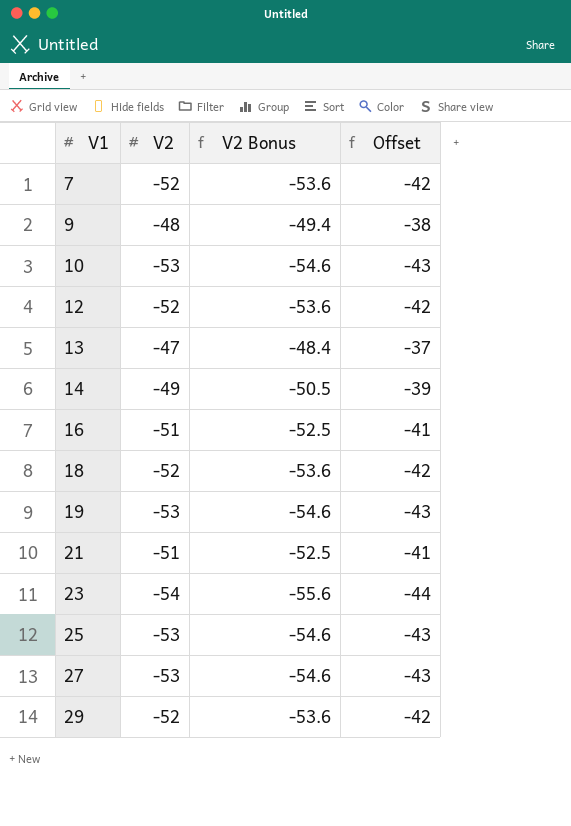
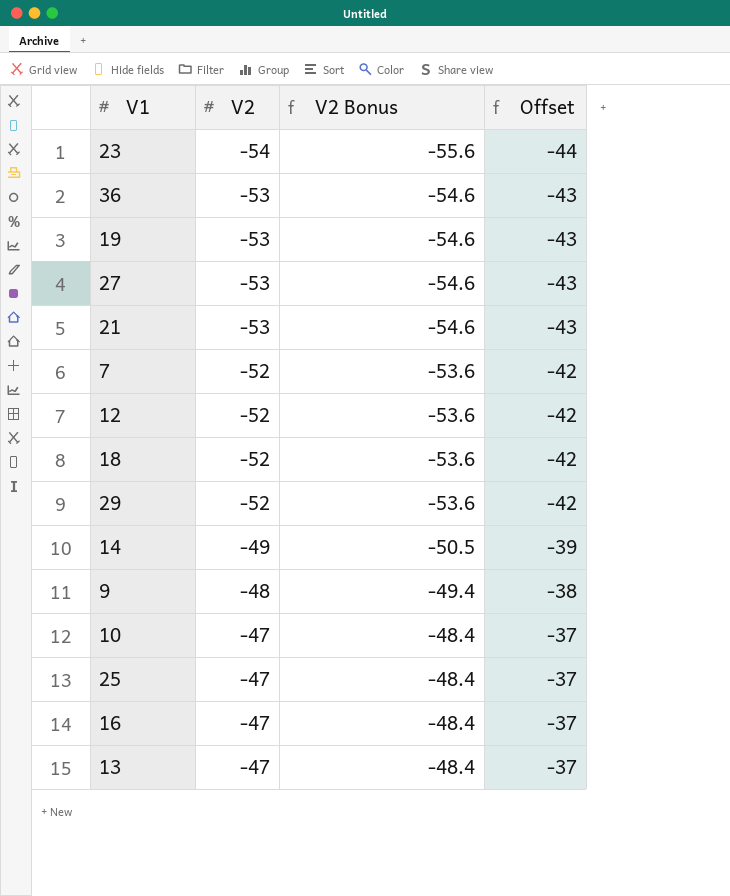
row order: V1 ascending -> V2 ascending
row 36: none -> -53 | -54.6 | -43
21 | V2: -51 -> -53
21 | V2 Bonus: -52.5 -> -54.6
21 | Offset: -41 -> -43
10 | V2: -53 -> -47
10 | V2 Bonus: -54.6 -> -48.4
10 | Offset: -43 -> -37
25 | V2: -53 -> -47
25 | V2 Bonus: -54.6 -> -48.4
25 | Offset: -43 -> -37
16 | V2: -51 -> -47
16 | V2 Bonus: -52.5 -> -48.4
16 | Offset: -41 -> -37

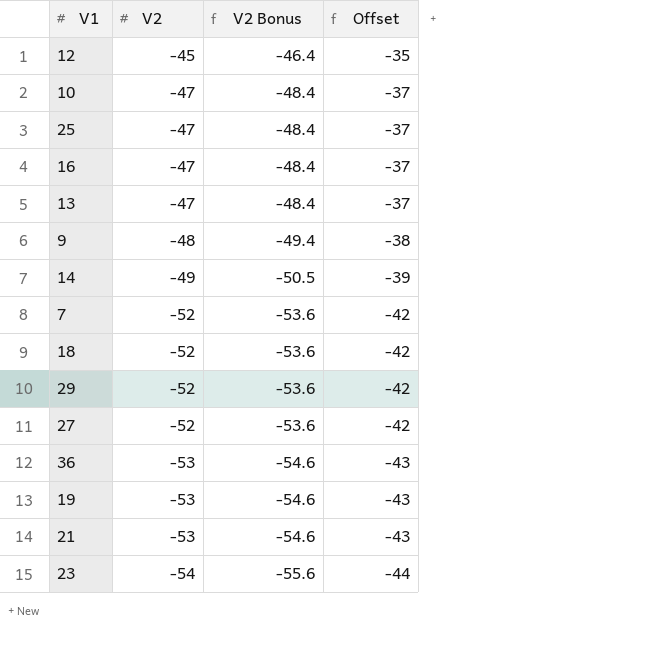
row order: V2 ascending -> V2 descending
12 | V2: -52 -> -45
12 | V2 Bonus: -53.6 -> -46.4
12 | Offset: -42 -> -35
27 | V2: -53 -> -52
27 | V2 Bonus: -54.6 -> -53.6
27 | Offset: -43 -> -42

